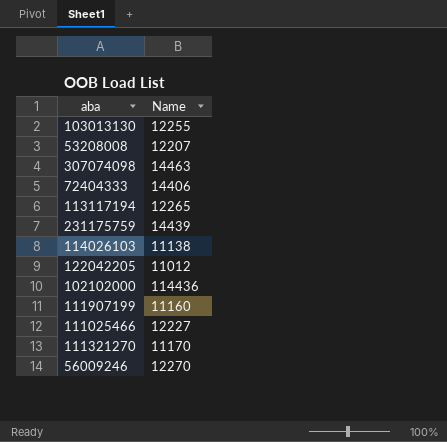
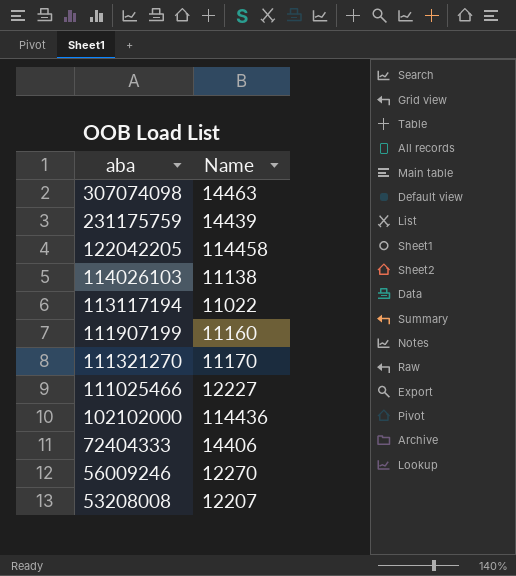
row order: none -> aba descending
row 103013130: 12255 -> none
122042205 | Name: 11012 -> 114458
113117194 | Name: 12265 -> 11022

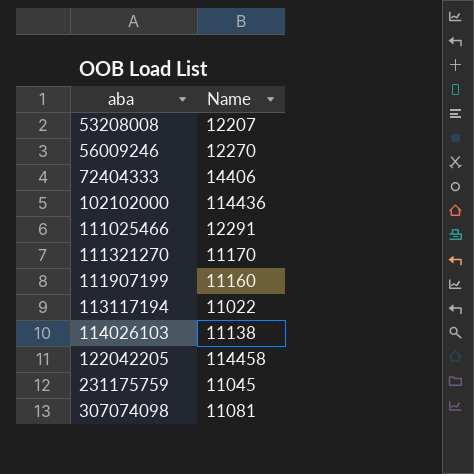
row order: aba descending -> aba ascending
111025466 | Name: 12227 -> 12291
231175759 | Name: 14439 -> 11045
307074098 | Name: 14463 -> 11081

